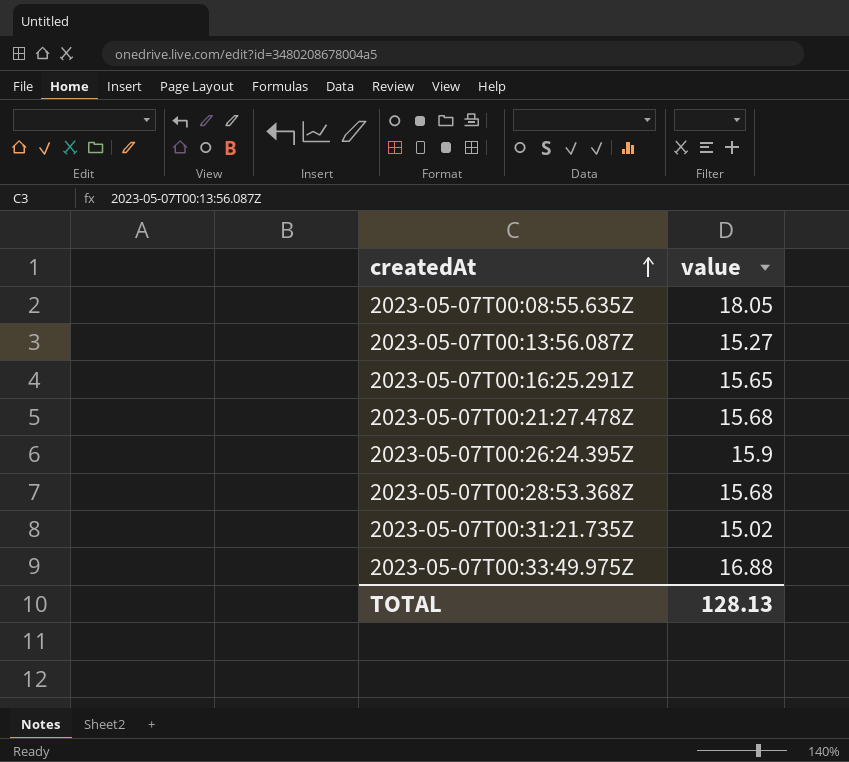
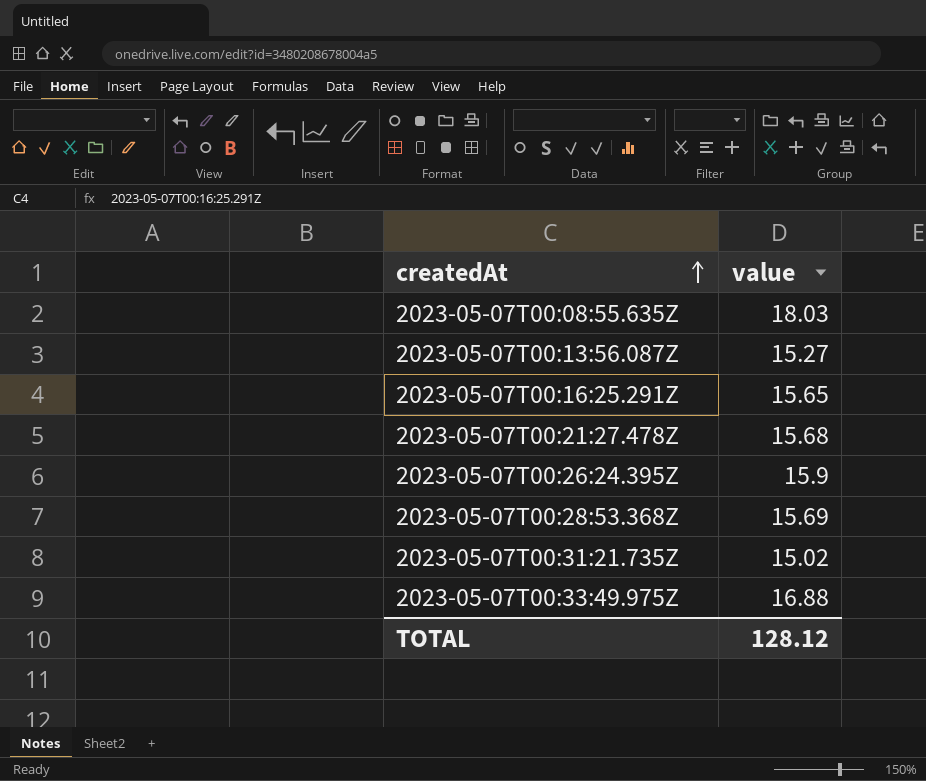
2023-05-07T00:08:55.635Z | value: 18.05 -> 18.03
2023-05-07T00:28:53.368Z | value: 15.68 -> 15.69
TOTAL | value: 128.13 -> 128.12

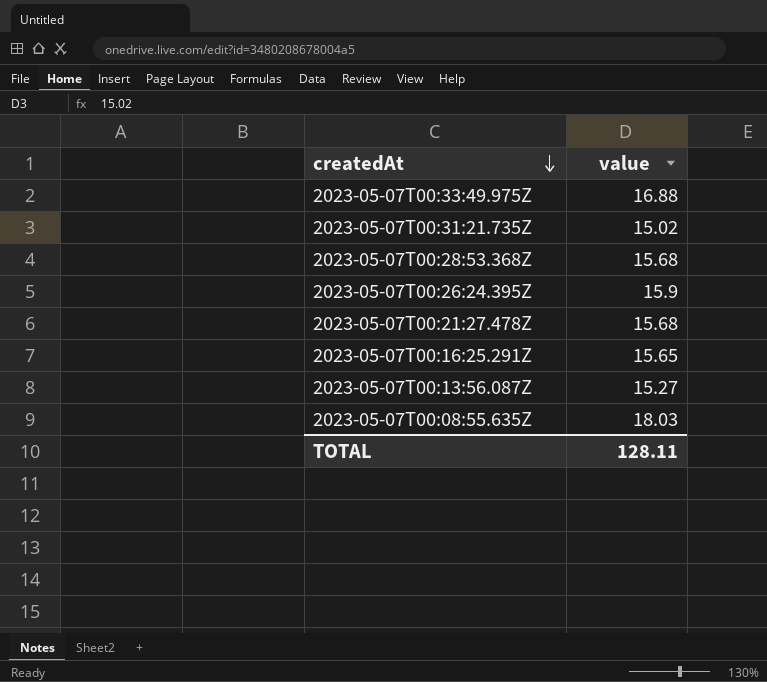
row order: createdAt ascending -> createdAt descending
2023-05-07T00:28:53.368Z | value: 15.69 -> 15.68
TOTAL | value: 128.12 -> 128.11

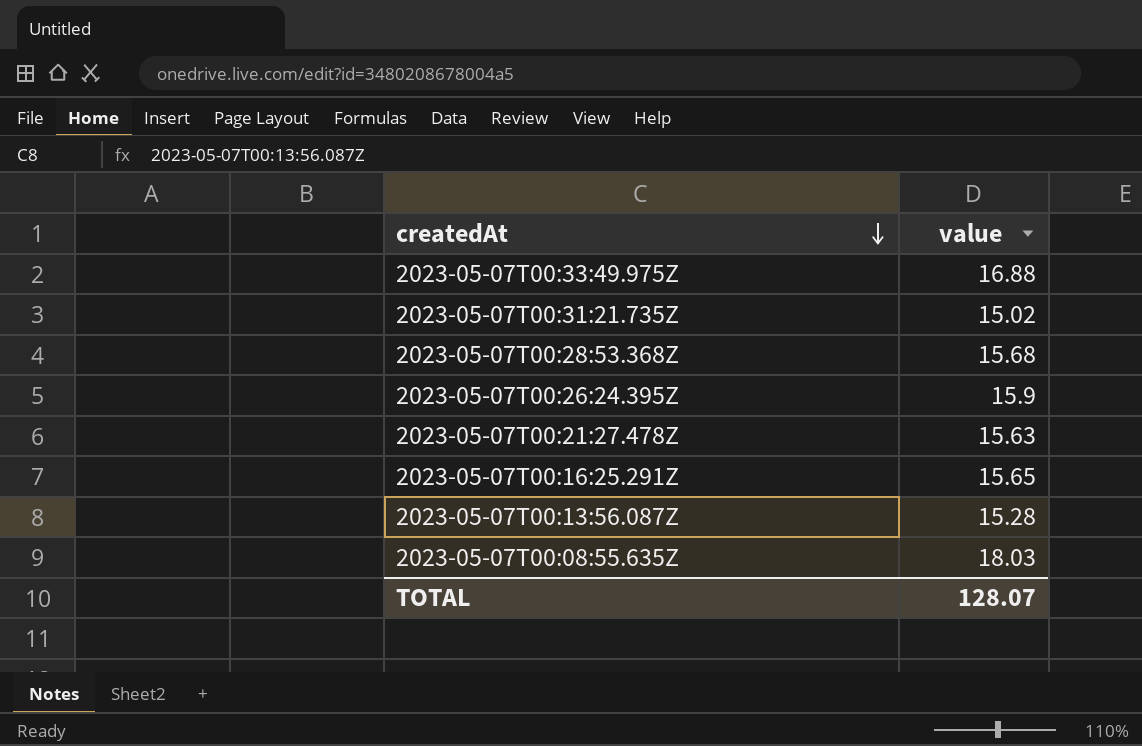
2023-05-07T00:21:27.478Z | value: 15.68 -> 15.63
2023-05-07T00:13:56.087Z | value: 15.27 -> 15.28
TOTAL | value: 128.11 -> 128.07

